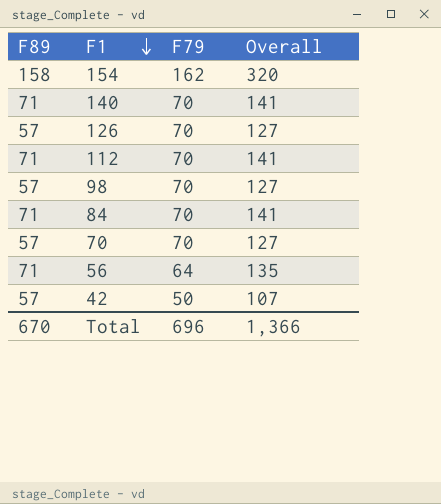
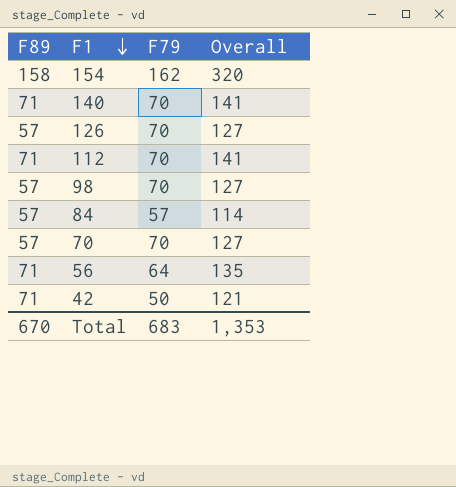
84 | F89: 71 -> 57
84 | F79: 70 -> 57
84 | Overall: 141 -> 114
42 | F89: 57 -> 71
42 | Overall: 107 -> 121
Total | F79: 696 -> 683
Total | Overall: 1,366 -> 1,353

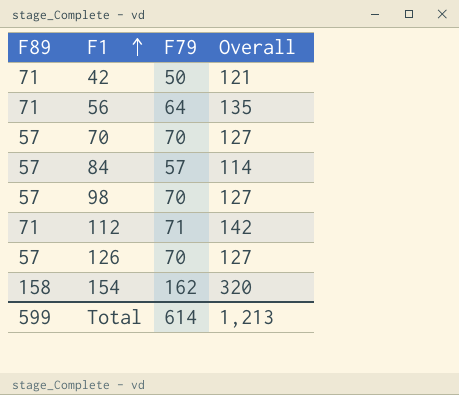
row order: F1 descending -> F1 ascending
row 140: 71 | 70 | 141 -> none
112 | F79: 70 -> 71
112 | Overall: 141 -> 142
Total | F89: 670 -> 599
Total | F79: 683 -> 614
Total | Overall: 1,353 -> 1,213

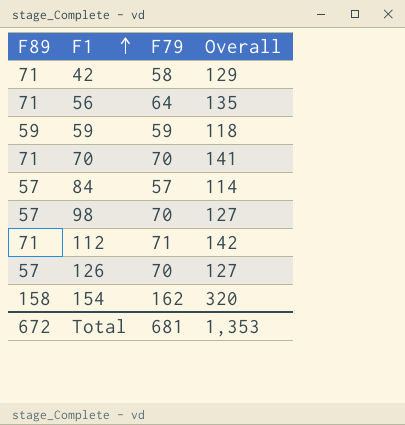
42 | F79: 50 -> 58
42 | Overall: 121 -> 129
row 59: none -> 59 | 59 | 118
70 | F89: 57 -> 71
70 | Overall: 127 -> 141
Total | F89: 599 -> 672
Total | F79: 614 -> 681
Total | Overall: 1,213 -> 1,353

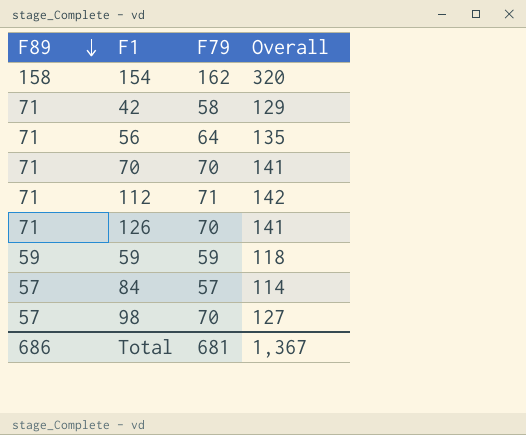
row order: F1 ascending -> F89 descending
126 | F89: 57 -> 71
126 | Overall: 127 -> 141
Total | F89: 672 -> 686
Total | Overall: 1,353 -> 1,367

